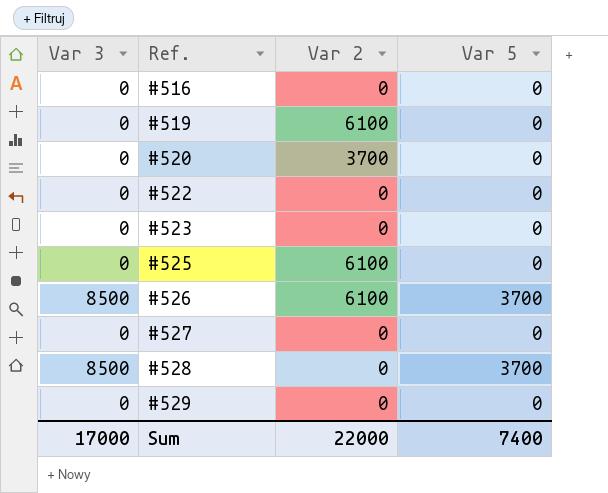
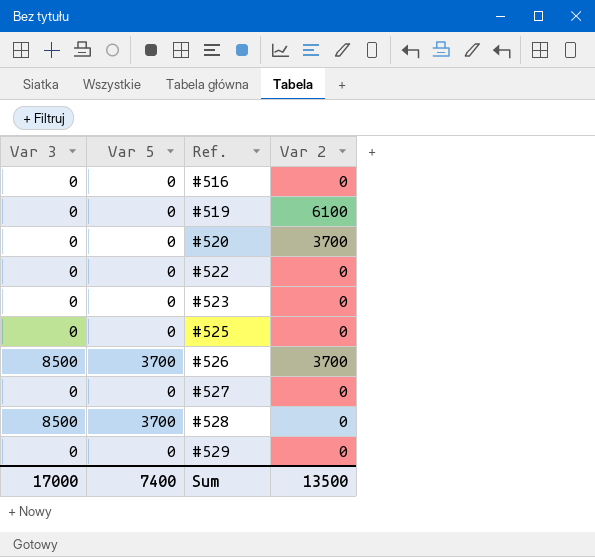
column Var 5 | position: 4 -> 2
#525 | Var 2: 6100 -> 0
#526 | Var 2: 6100 -> 3700
Sum | Var 2: 22000 -> 13500

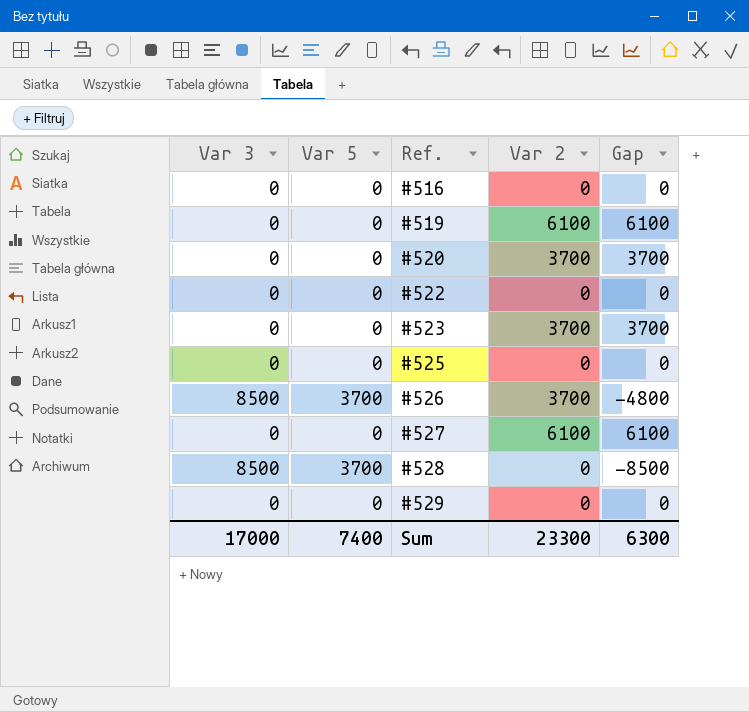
column Gap | formula: none -> [Var 2] - [Var 3]
#523 | Var 2: 0 -> 3700
#527 | Var 2: 0 -> 6100
Sum | Var 2: 13500 -> 23300

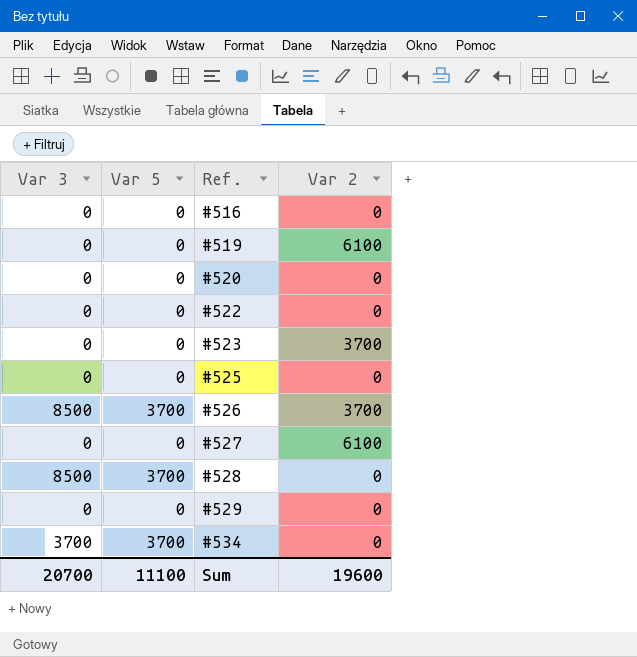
column Gap | formula: [Var 2] - [Var 3] -> none
#520 | Var 2: 3700 -> 0
row #534: none -> 3700 | 3700 | 0
Sum | Var 3: 17000 -> 20700
Sum | Var 5: 7400 -> 11100
Sum | Var 2: 23300 -> 19600

